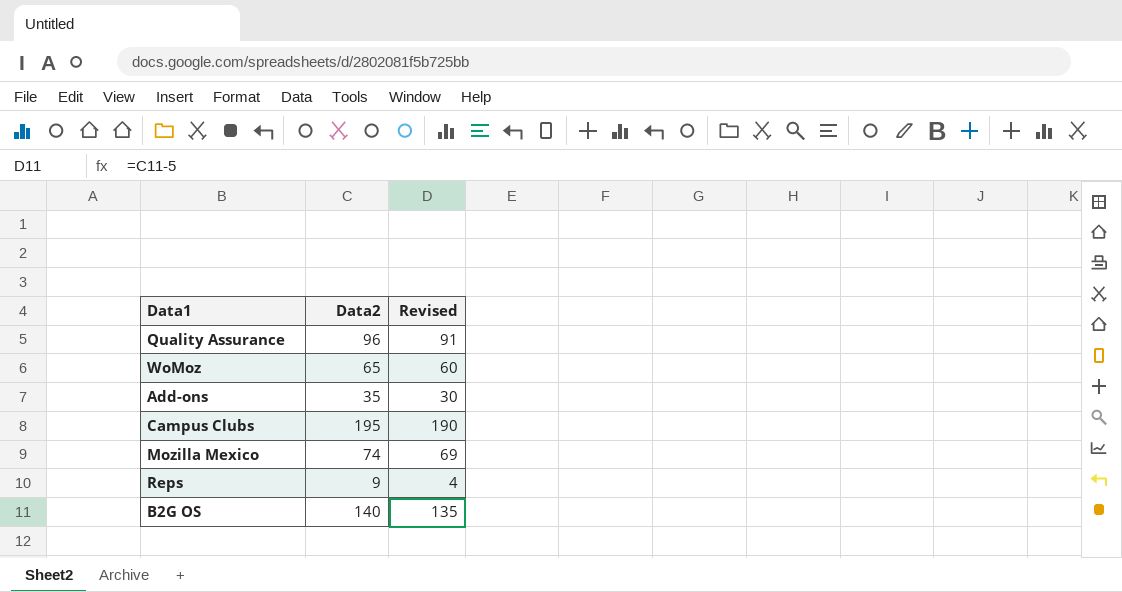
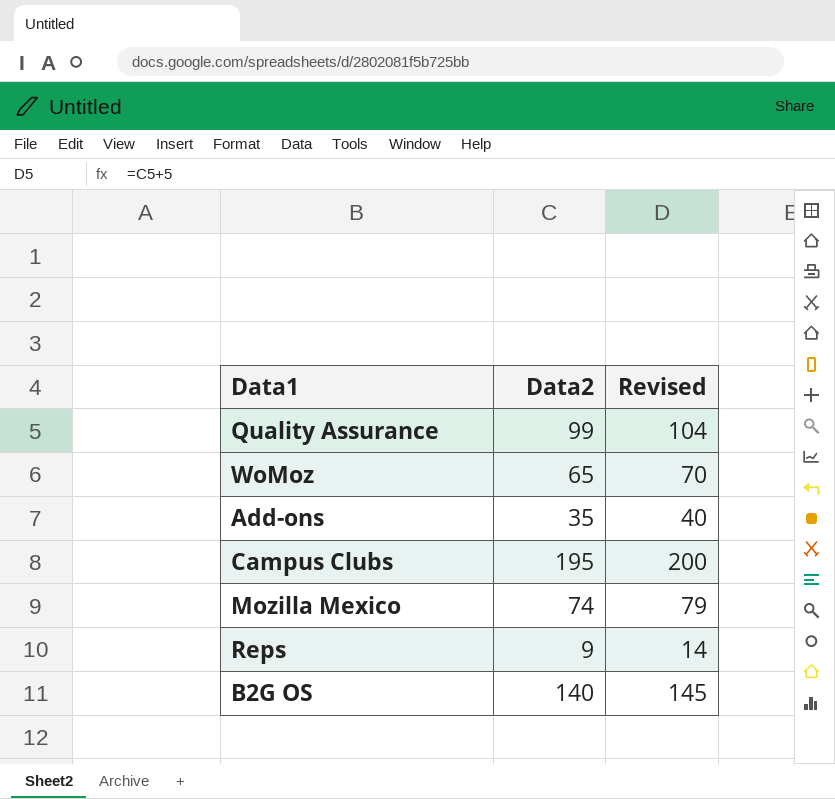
column Revised | formula: [Data2] - 5 -> [Data2] + 5
Quality Assurance | Data2: 96 -> 99

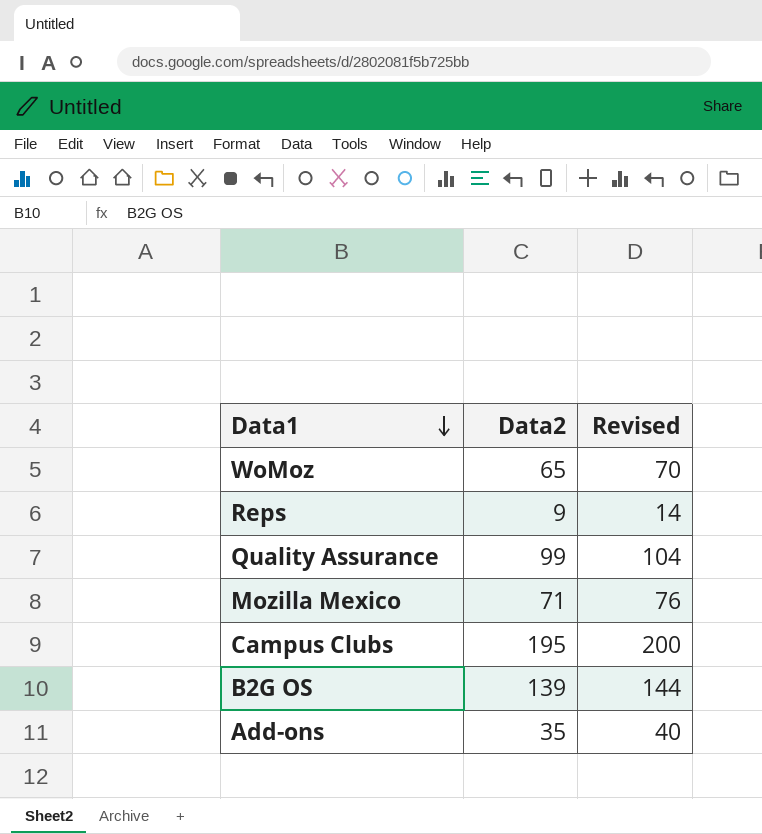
row order: none -> Data1 descending
Mozilla Mexico | Data2: 74 -> 71
Mozilla Mexico | Revised: 79 -> 76
B2G OS | Data2: 140 -> 139
B2G OS | Revised: 145 -> 144

